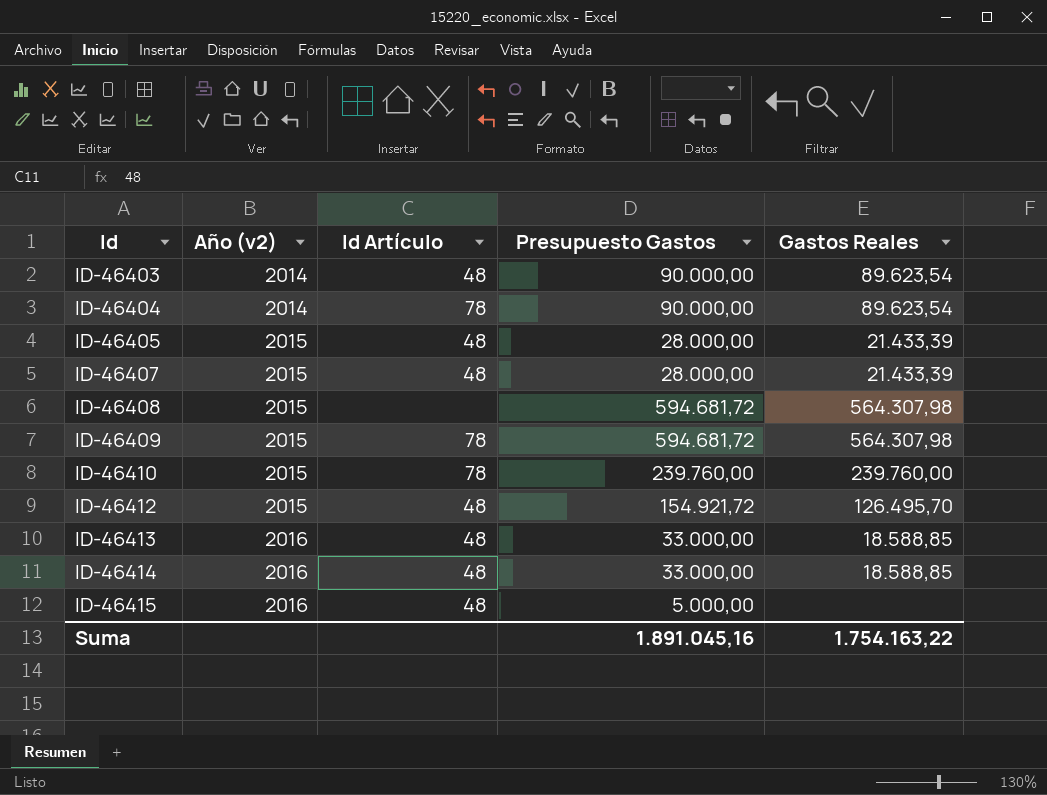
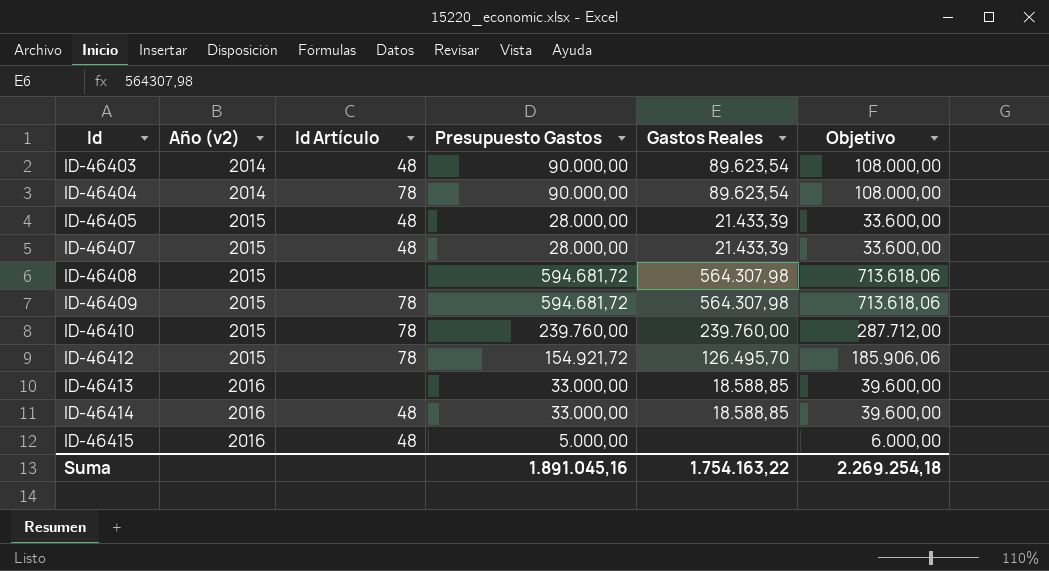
column Objetivo | formula: none -> [Presupuesto Gastos] * 1,2
ID-46412 | Id Artículo: 48 -> 78
ID-46413 | Id Artículo: 48 -> none

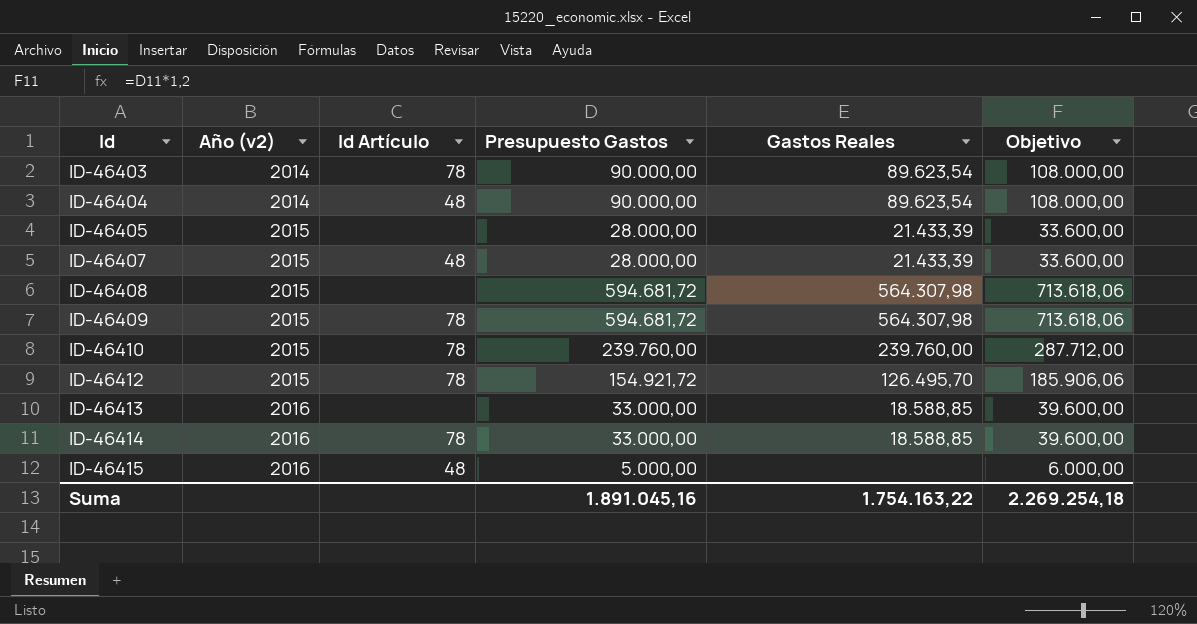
ID-46403 | Id Artículo: 48 -> 78
ID-46404 | Id Artículo: 78 -> 48
ID-46405 | Id Artículo: 48 -> none
ID-46414 | Id Artículo: 48 -> 78

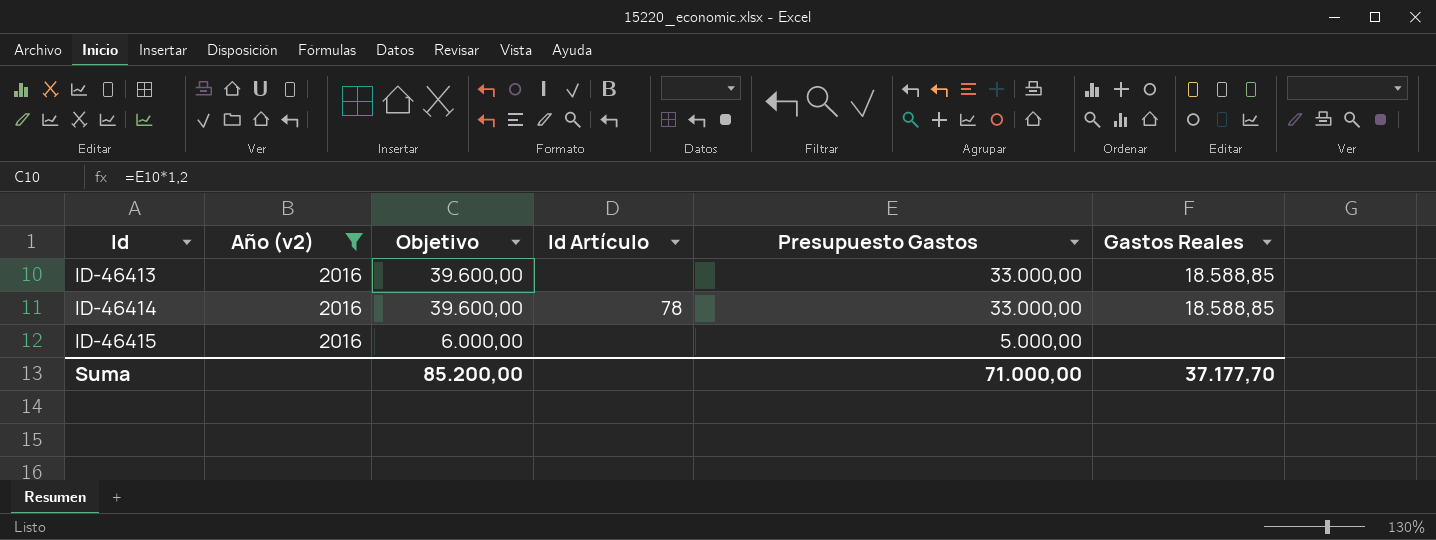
filter: none -> Año (v2) = 2016
column Objetivo | position: 6 -> 3
ID-46415 | Id Artículo: 48 -> none
Suma | Objetivo: 2.269.254,18 -> 85.200,00
Suma | Presupuesto Gastos: 1.891.045,16 -> 71.000,00
Suma | Gastos Reales: 1.754.163,22 -> 37.177,70

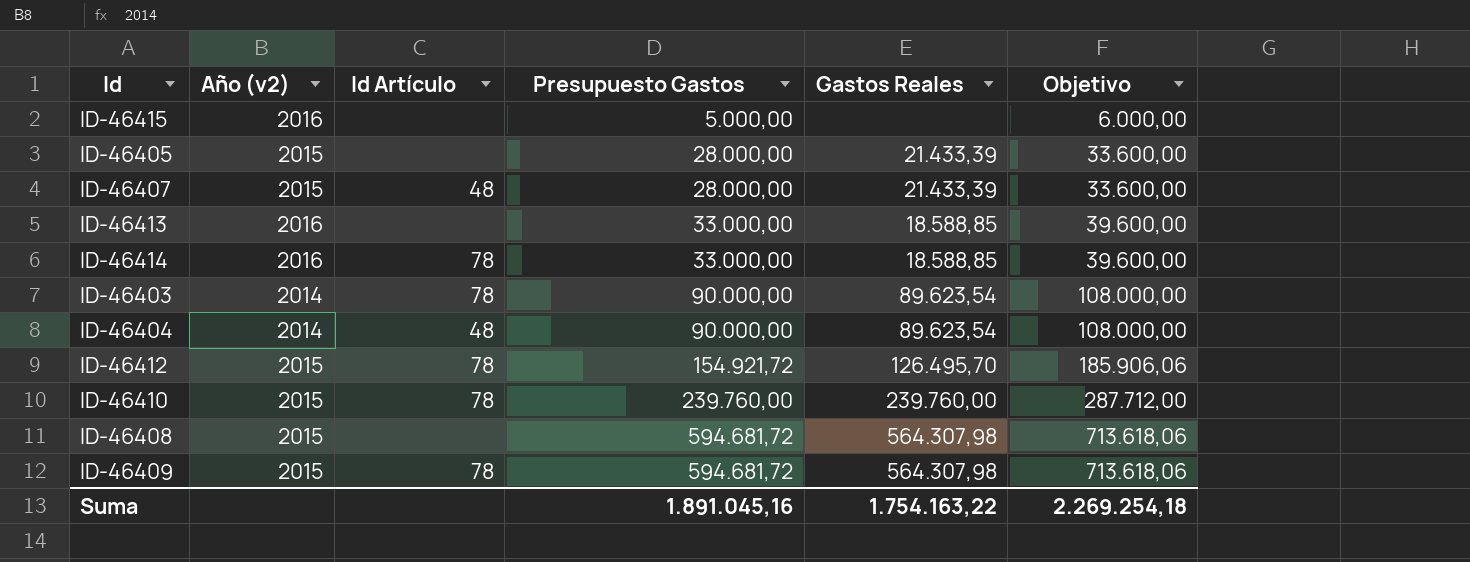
filter: Año (v2) = 2016 -> none
row order: Id ascending -> Presupuesto Gastos ascending
column Objetivo | position: 3 -> 6
Suma | Presupuesto Gastos: 71.000,00 -> 1.891.045,16
Suma | Gastos Reales: 37.177,70 -> 1.754.163,22
Suma | Objetivo: 85.200,00 -> 2.269.254,18

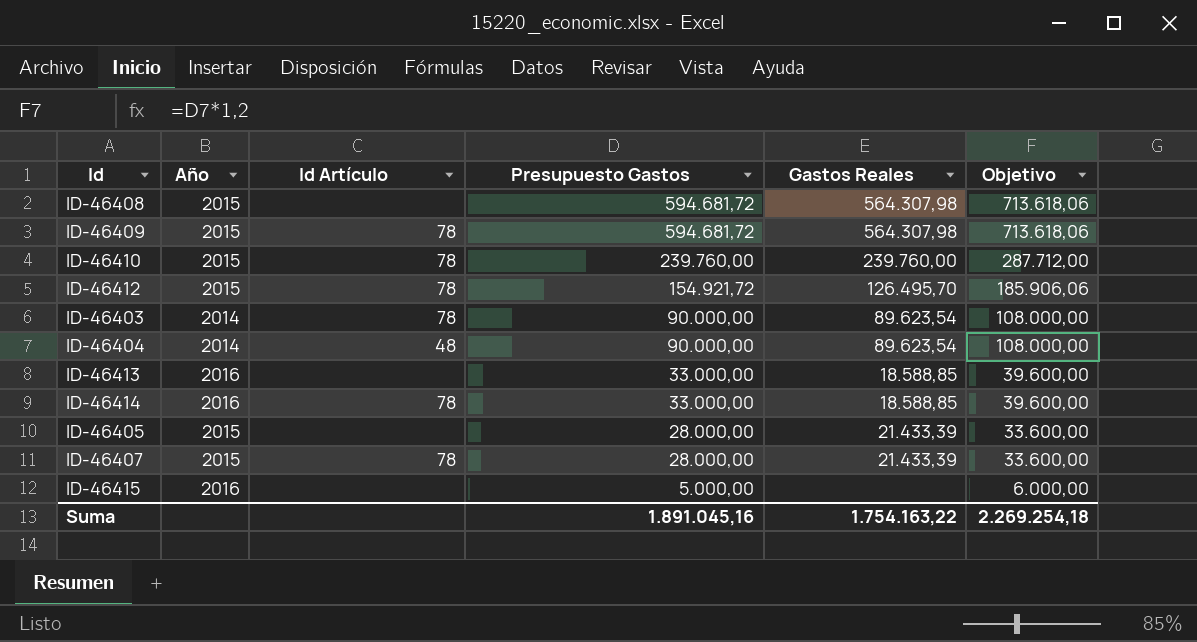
row order: Presupuesto Gastos ascending -> Presupuesto Gastos descending
column name: Año (v2) -> Año
ID-46407 | Id Artículo: 48 -> 78

